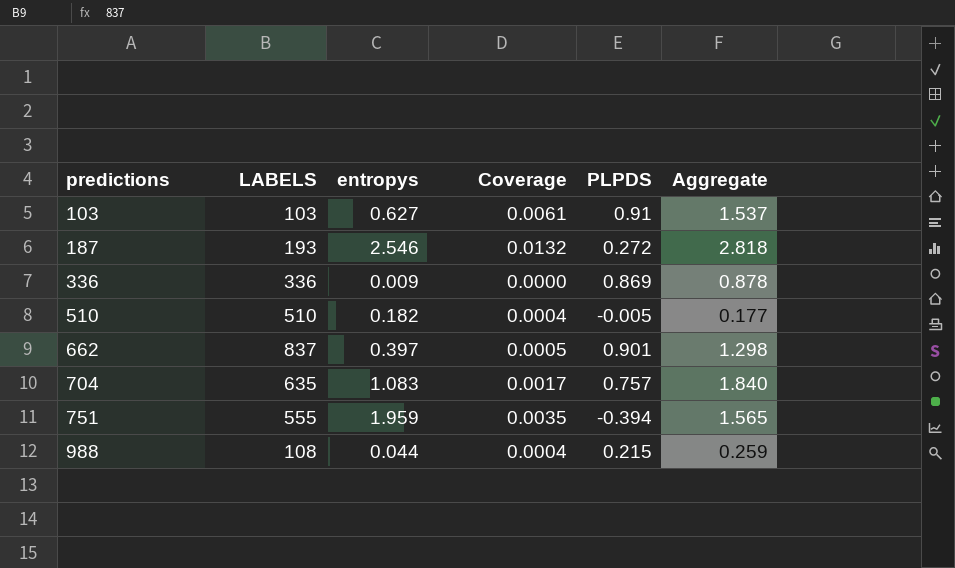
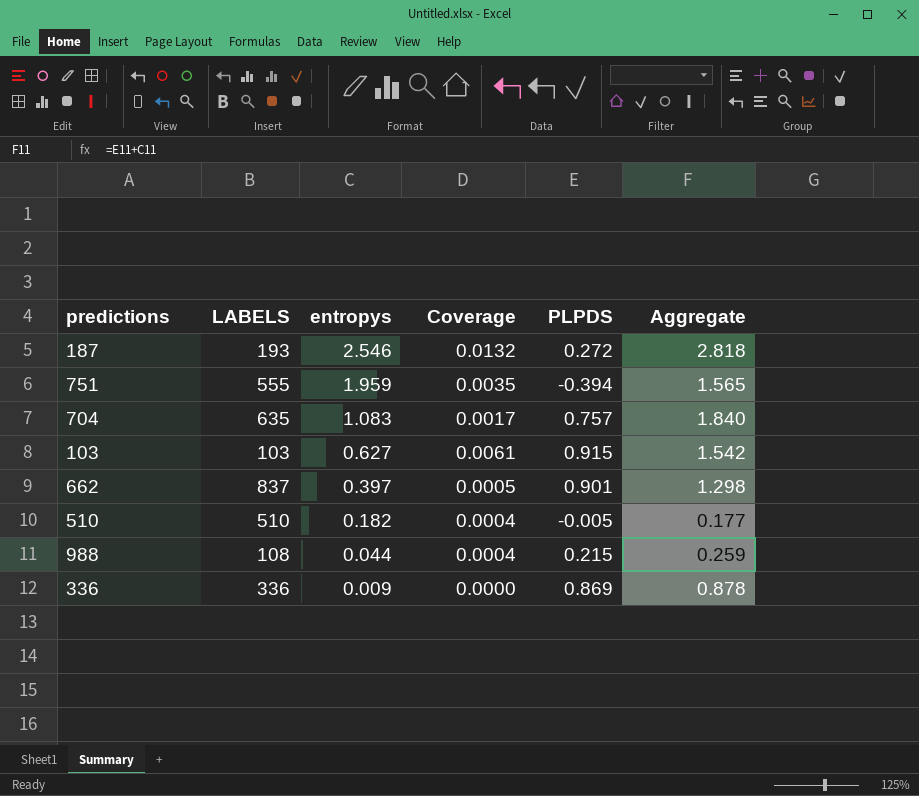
row order: predictions ascending -> entropys descending
103 | PLPDS: 0.91 -> 0.915
103 | Aggregate: 1.537 -> 1.542

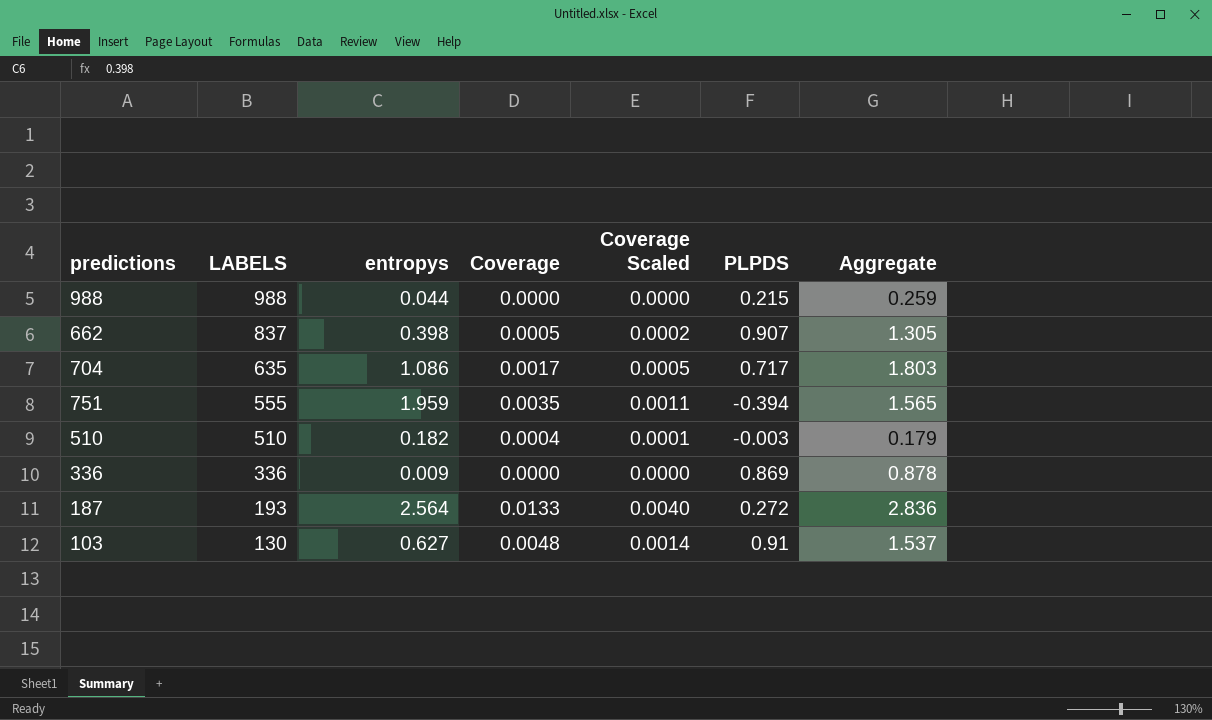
row order: entropys descending -> LABELS descending
column Coverage Scaled | formula: none -> [Coverage] * 0.3
988 | LABELS: 108 -> 988
988 | Coverage: 0.0004 -> 0.0000
662 | entropys: 0.397 -> 0.398
662 | PLPDS: 0.901 -> 0.907
662 | Aggregate: 1.298 -> 1.305
704 | entropys: 1.083 -> 1.086
704 | PLPDS: 0.757 -> 0.717
704 | Aggregate: 1.840 -> 1.803
510 | PLPDS: -0.005 -> -0.003
510 | Aggregate: 0.177 -> 0.179
187 | entropys: 2.546 -> 2.564
187 | Coverage: 0.0132 -> 0.0133
187 | Aggregate: 2.818 -> 2.836
103 | LABELS: 103 -> 130
103 | Coverage: 0.0061 -> 0.0048
103 | PLPDS: 0.915 -> 0.91
103 | Aggregate: 1.542 -> 1.537

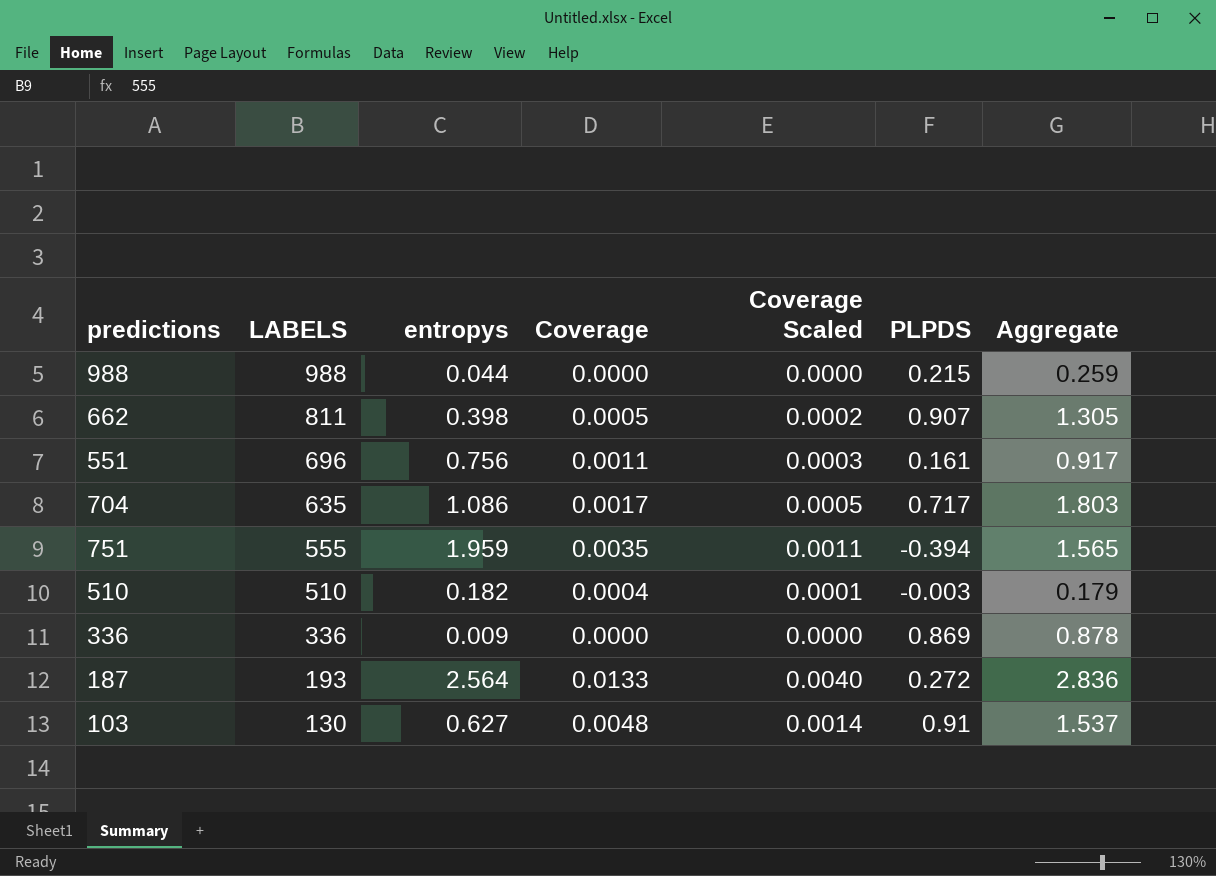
662 | LABELS: 837 -> 811
row 551: none -> 696 | 0.756 | 0.0011 | 0.0003 | 0.161 | 0.917

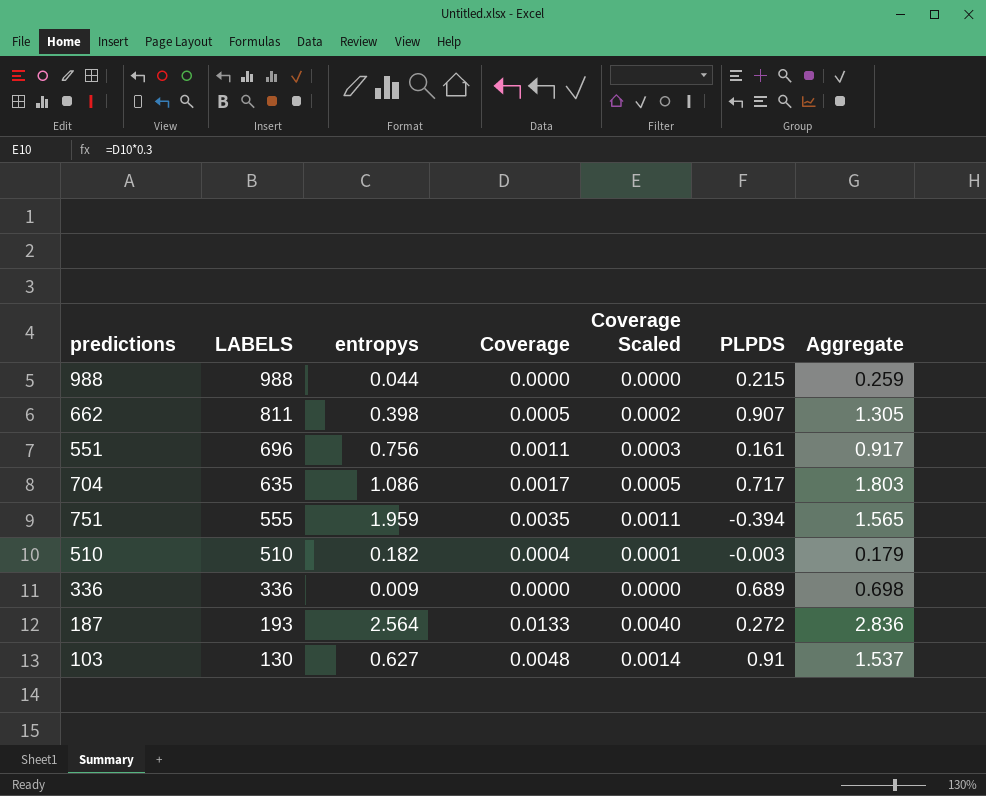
336 | PLPDS: 0.869 -> 0.689
336 | Aggregate: 0.878 -> 0.698

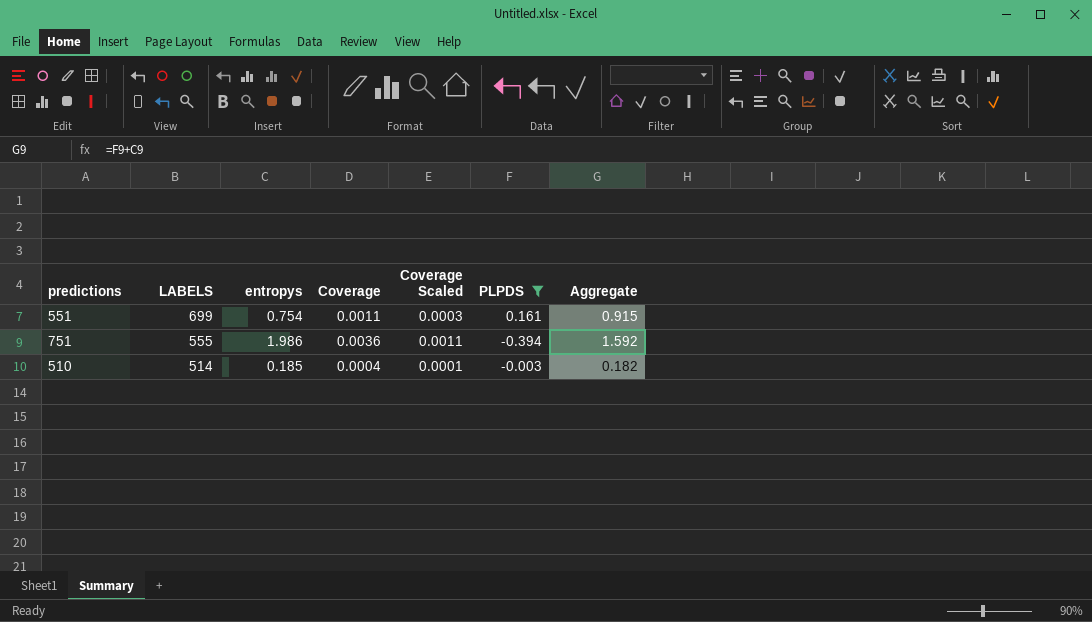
filter: none -> PLPDS <= 0.161
551 | LABELS: 696 -> 699
551 | entropys: 0.756 -> 0.754
551 | Aggregate: 0.917 -> 0.915
751 | entropys: 1.959 -> 1.986
751 | Coverage: 0.0035 -> 0.0036
751 | Aggregate: 1.565 -> 1.592
510 | LABELS: 510 -> 514
510 | entropys: 0.182 -> 0.185
510 | Aggregate: 0.179 -> 0.182

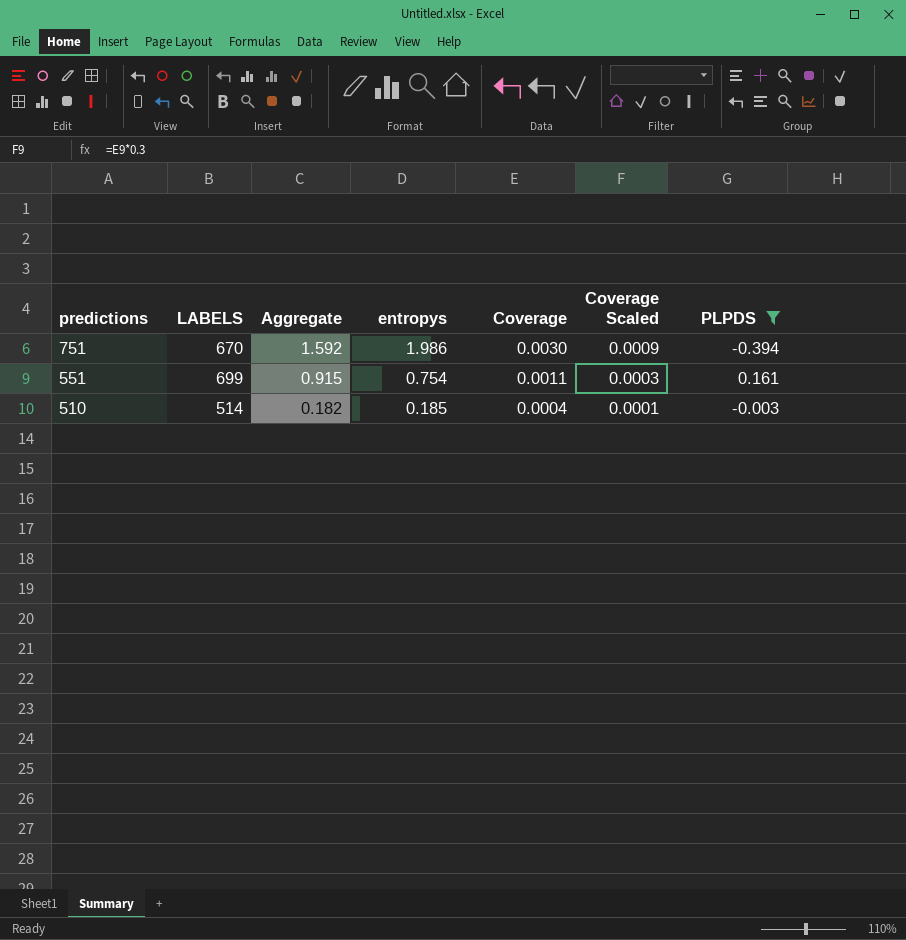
row order: LABELS descending -> predictions descending
column Aggregate | position: 7 -> 3
751 | LABELS: 555 -> 670
751 | Coverage: 0.0036 -> 0.0030
751 | Coverage Scaled: 0.0011 -> 0.0009

